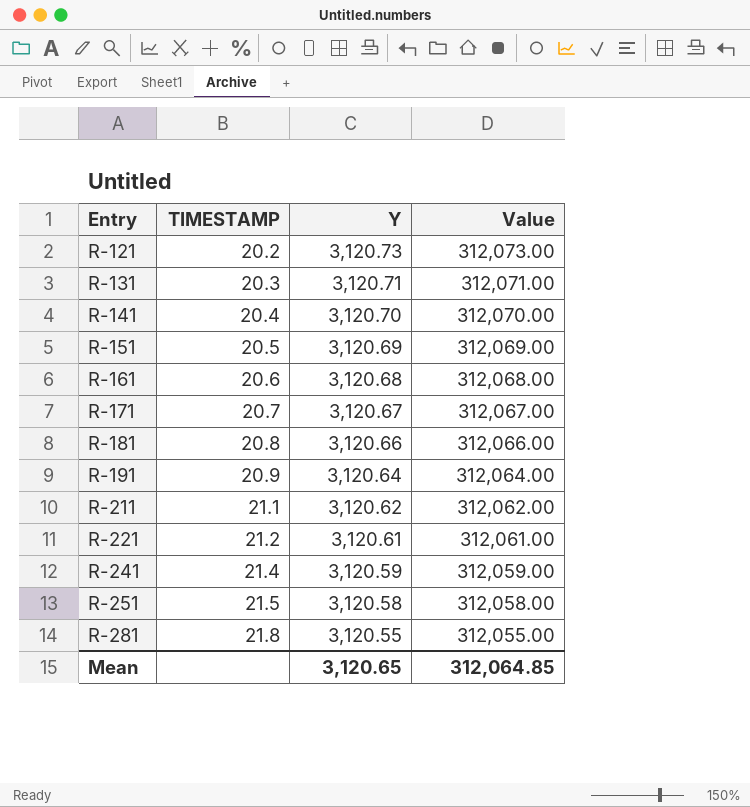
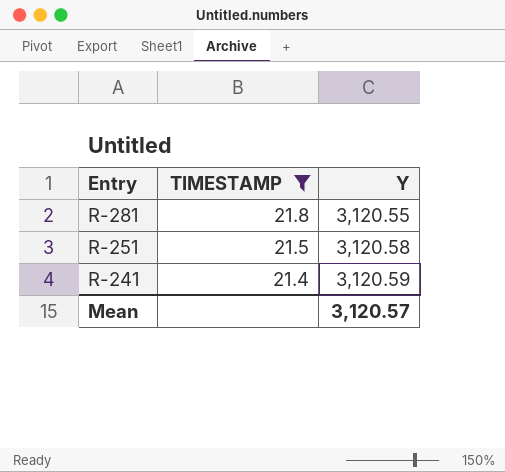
filter: none -> TIMESTAMP >= 21.4
row order: Entry ascending -> Entry descending
column Value | formula: [Y] * 100 -> none
Mean | Y: 3,120.65 -> 3,120.57

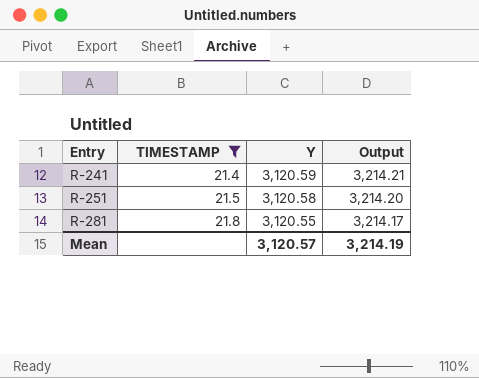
row order: Entry descending -> Entry ascending
column Output | formula: none -> [Y] * 1.03

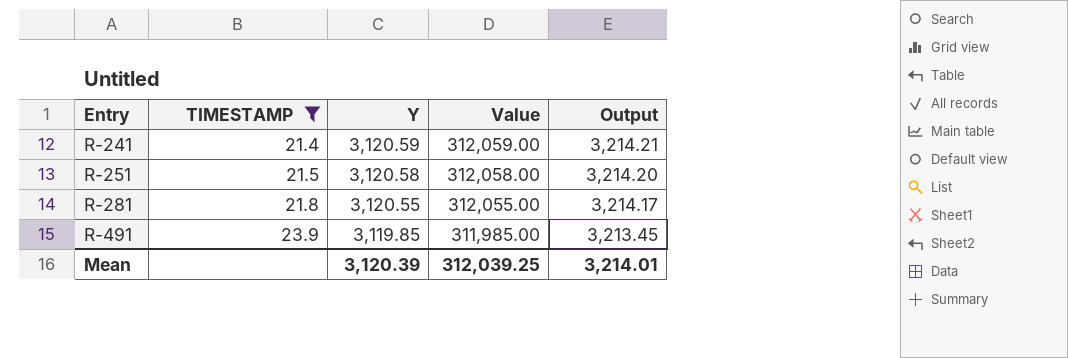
column Value | formula: none -> [Y] * 100
row R-491: none -> 23.9 | 3,119.85 | 311,985.00 | 3,213.45
Mean | Y: 3,120.57 -> 3,120.39
Mean | Output: 3,214.19 -> 3,214.01

